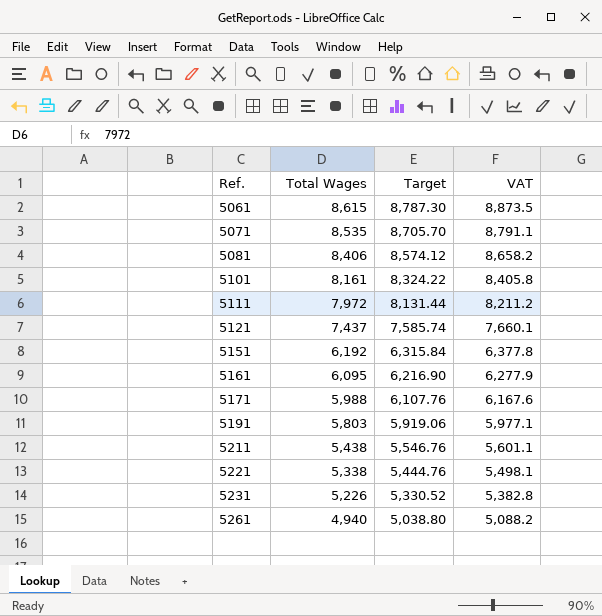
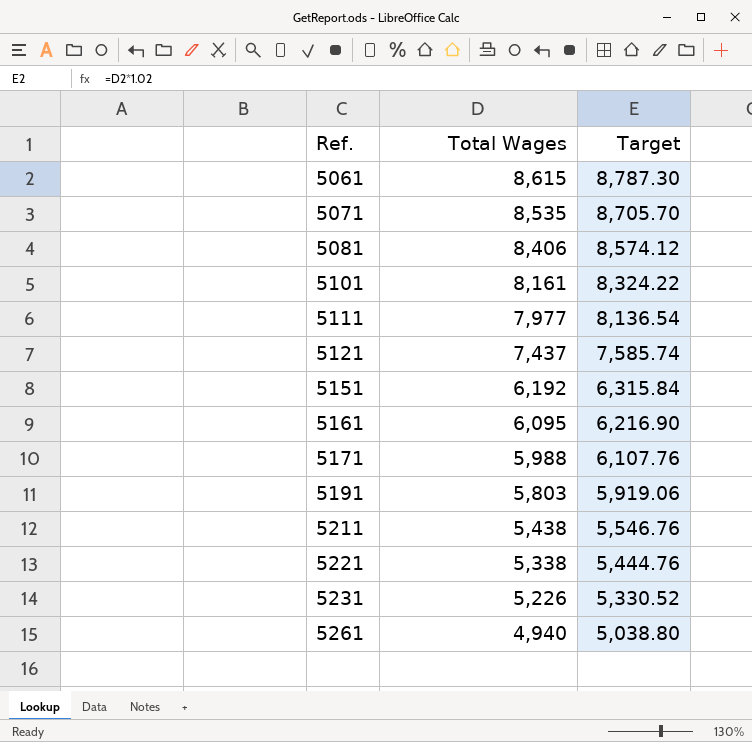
column VAT | formula: [Total Wages] * 1.03 -> none
5111 | Total Wages: 7,972 -> 7,977
5111 | Target: 8,131.44 -> 8,136.54

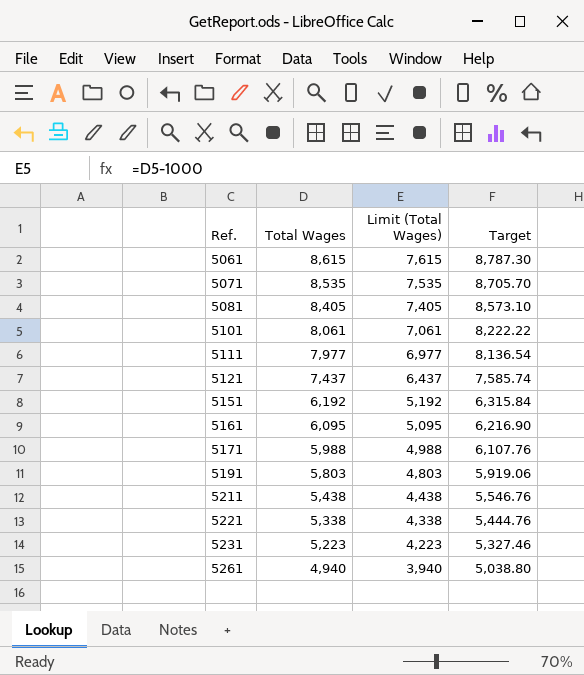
column Limit (Total Wages) | formula: none -> [Total Wages] - 1000
5081 | Total Wages: 8,406 -> 8,405
5081 | Target: 8,574.12 -> 8,573.10
5101 | Total Wages: 8,161 -> 8,061
5101 | Target: 8,324.22 -> 8,222.22
5231 | Total Wages: 5,226 -> 5,223
5231 | Target: 5,330.52 -> 5,327.46

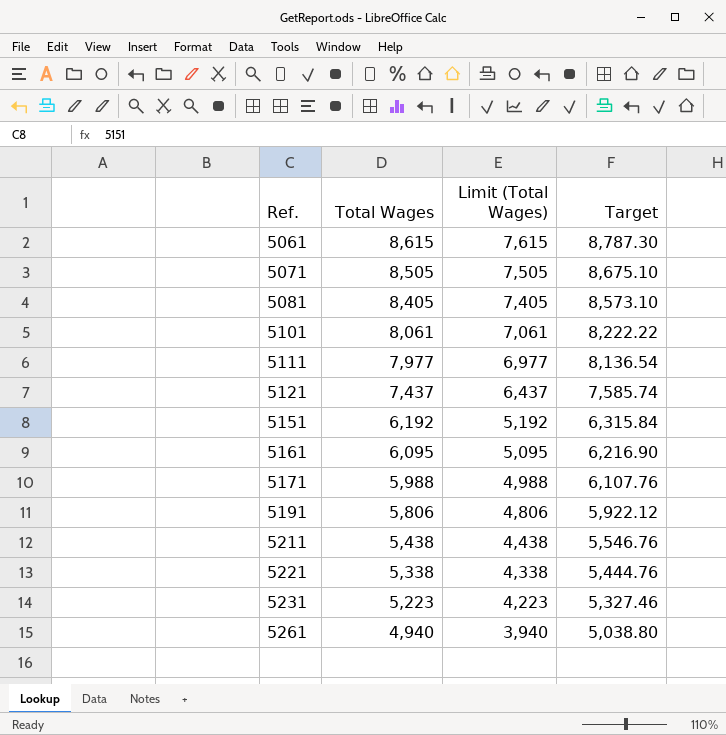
5071 | Total Wages: 8,535 -> 8,505
5071 | Limit (Total Wages): 7,535 -> 7,505
5071 | Target: 8,705.70 -> 8,675.10
5191 | Total Wages: 5,803 -> 5,806
5191 | Limit (Total Wages): 4,803 -> 4,806
5191 | Target: 5,919.06 -> 5,922.12

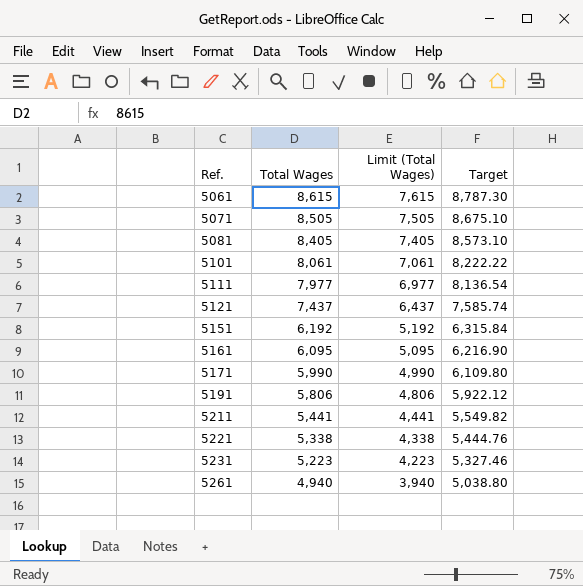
5171 | Total Wages: 5,988 -> 5,990
5171 | Limit (Total Wages): 4,988 -> 4,990
5171 | Target: 6,107.76 -> 6,109.80
5211 | Total Wages: 5,438 -> 5,441
5211 | Limit (Total Wages): 4,438 -> 4,441
5211 | Target: 5,546.76 -> 5,549.82

